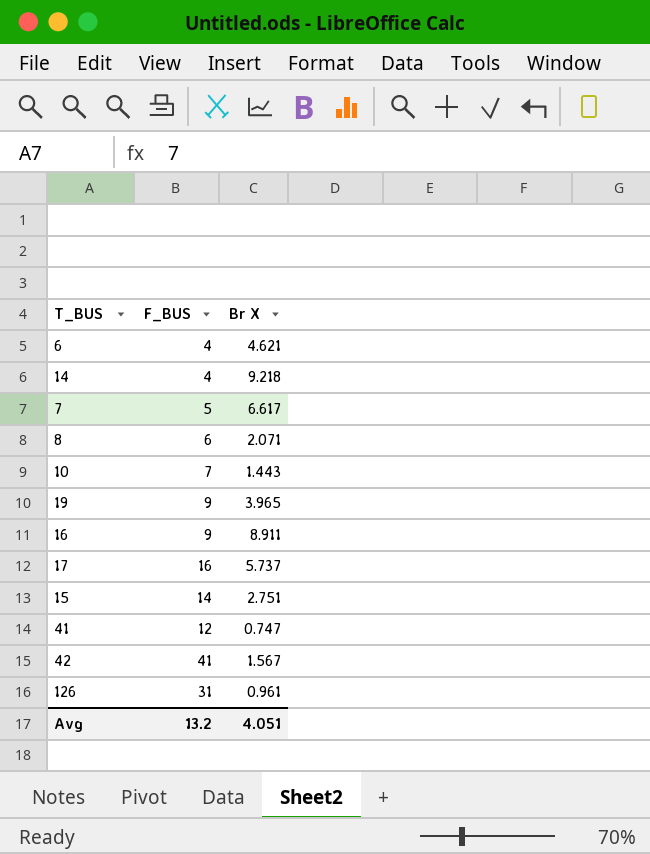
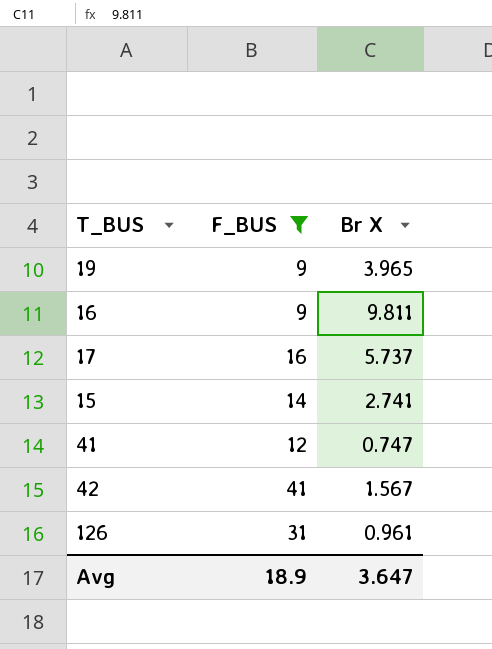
filter: none -> F_BUS >= 9
16 | Br X: 8.911 -> 9.811
15 | Br X: 2.751 -> 2.741
Avg | F_BUS: 13.2 -> 18.9
Avg | Br X: 4.051 -> 3.647

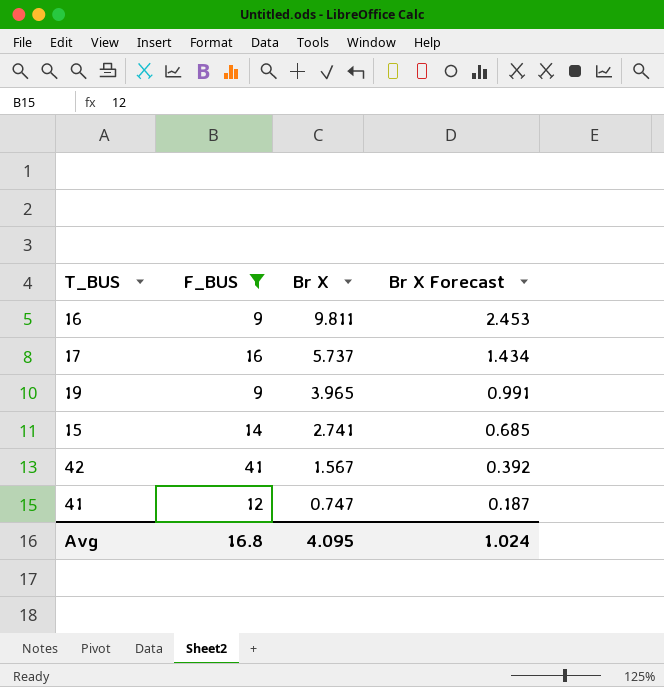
row order: none -> Br X descending
column Br X Forecast | formula: none -> [Br X] * 0.25
row 126: 31 | 0.961 -> none
Avg | F_BUS: 18.9 -> 16.8
Avg | Br X: 3.647 -> 4.095

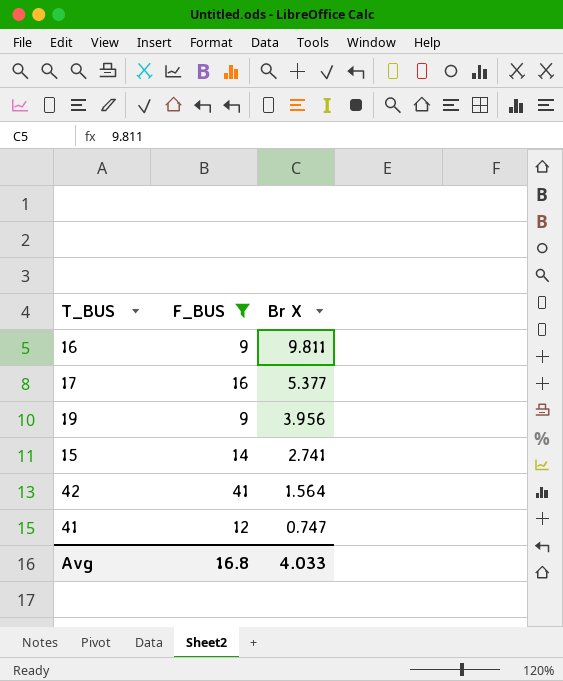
column Br X Forecast | formula: [Br X] * 0.25 -> none
17 | Br X: 5.737 -> 5.377
19 | Br X: 3.965 -> 3.956
42 | Br X: 1.567 -> 1.564
Avg | Br X: 4.095 -> 4.033

